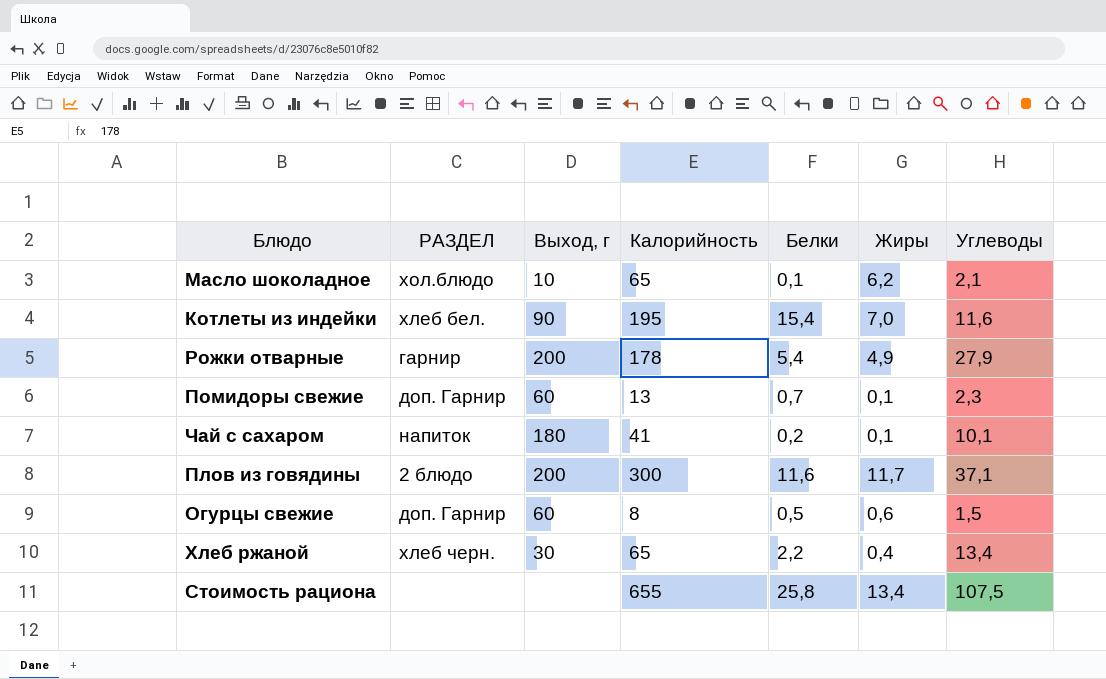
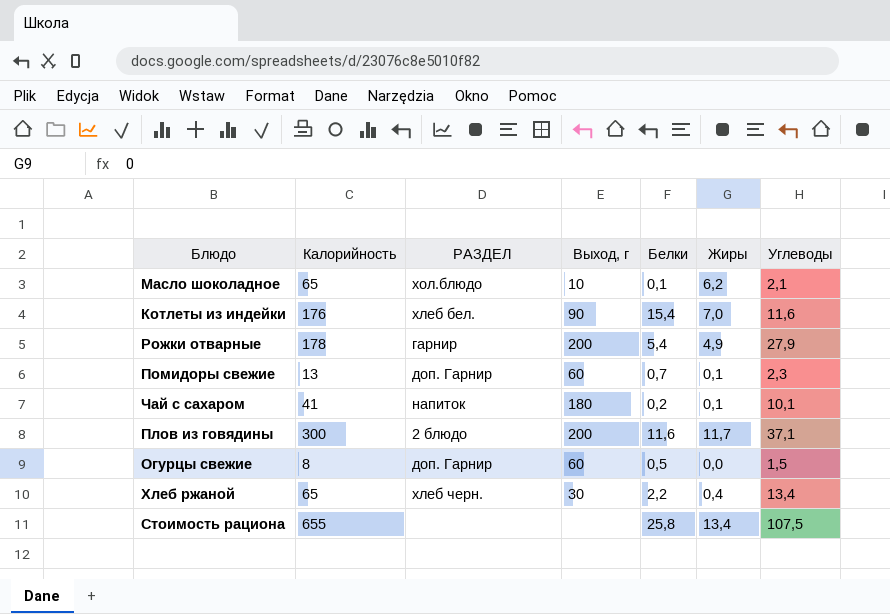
column Калорийность | position: 4 -> 2
Котлеты из индейки | Калорийность: 195 -> 176
Огурцы свежие | Жиры: 0,6 -> 0,0

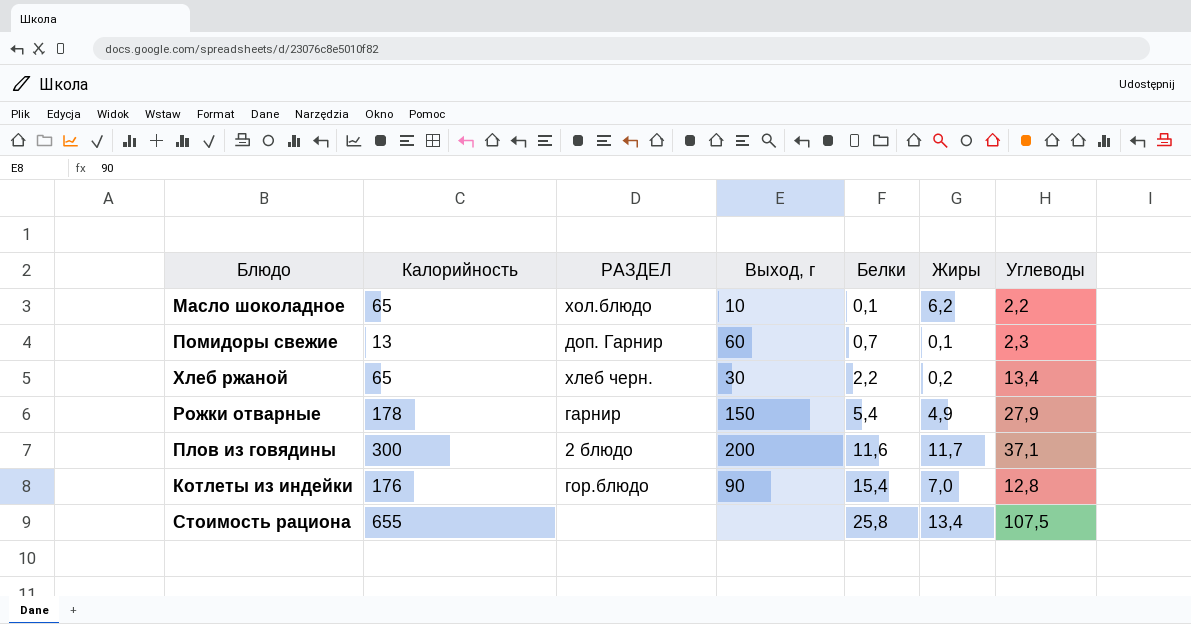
row order: none -> Белки ascending
row Чай с сахаром: 41 | напиток | 180 | 0,2 | 0,1 | 10,1 -> none
row Огурцы свежие: 8 | доп. Гарнир | 60 | 0,5 | 0,0 | 1,5 -> none
Масло шоколадное | Углеводы: 2,1 -> 2,2
Хлеб ржаной | Жиры: 0,4 -> 0,2
Рожки отварные | Выход, г: 200 -> 150
Котлеты из индейки | РАЗДЕЛ: хлеб бел. -> гор.блюдо
Котлеты из индейки | Углеводы: 11,6 -> 12,8

